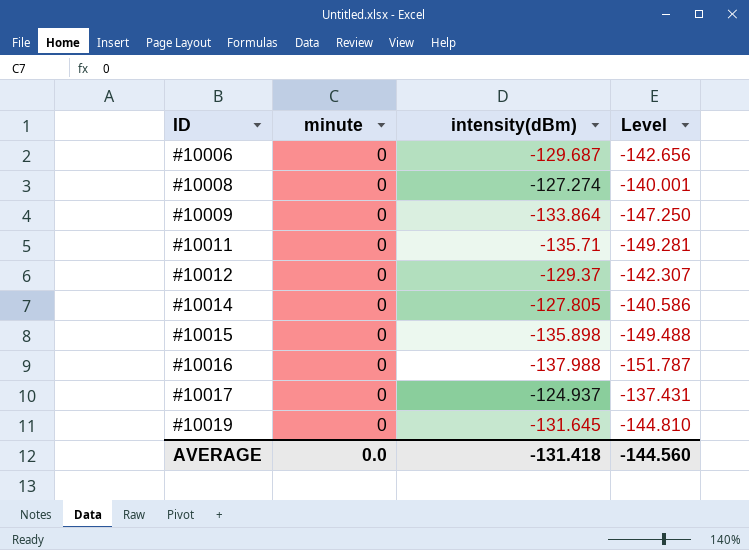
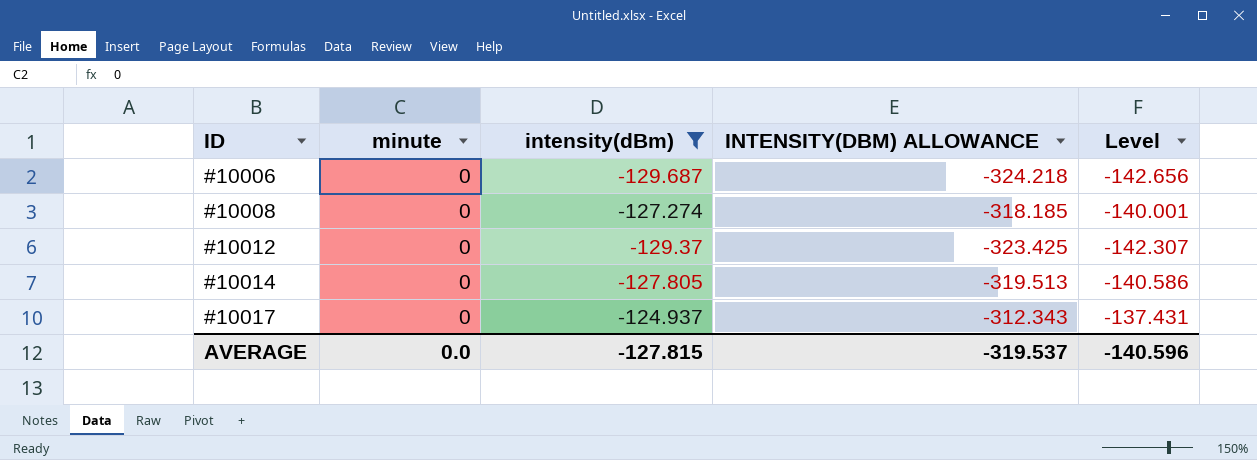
filter: none -> intensity(dBm) >= -129.687
column INTENSITY(DBM) ALLOWANCE | formula: none -> [intensity(dBm)] * 2.5
AVERAGE | intensity(dBm): -131.418 -> -127.815
AVERAGE | Level: -144.560 -> -140.596

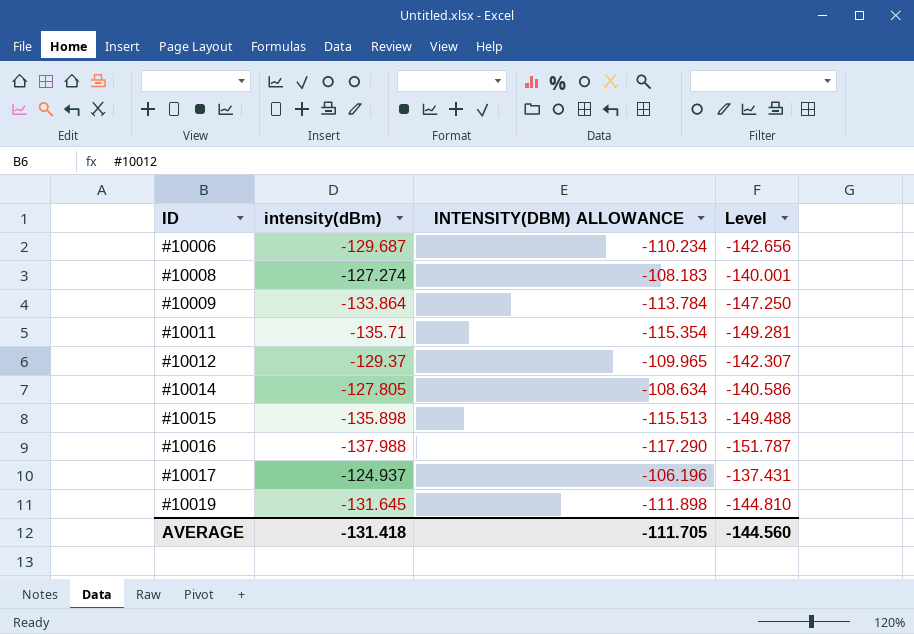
filter: intensity(dBm) >= -129.687 -> none
column minute | position: 2 -> none
column INTENSITY(DBM) ALLOWANCE | formula: [intensity(dBm)] * 2.5 -> [intensity(dBm)] * 0.85
AVERAGE | intensity(dBm): -127.815 -> -131.418
AVERAGE | INTENSITY(DBM) ALLOWANCE: -319.537 -> -111.705
AVERAGE | Level: -140.596 -> -144.560

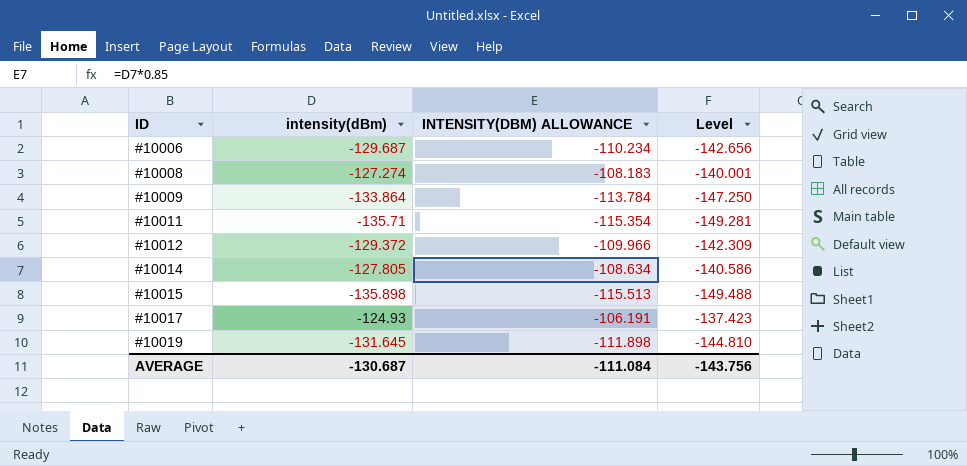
row #10016: -137.988 | -117.290 | -151.787 -> none
#10012 | intensity(dBm): -129.37 -> -129.372
#10012 | INTENSITY(DBM) ALLOWANCE: -109.965 -> -109.966
#10012 | Level: -142.307 -> -142.309
#10017 | intensity(dBm): -124.937 -> -124.93
#10017 | INTENSITY(DBM) ALLOWANCE: -106.196 -> -106.191
#10017 | Level: -137.431 -> -137.423
AVERAGE | intensity(dBm): -131.418 -> -130.687
AVERAGE | INTENSITY(DBM) ALLOWANCE: -111.705 -> -111.084
AVERAGE | Level: -144.560 -> -143.756

